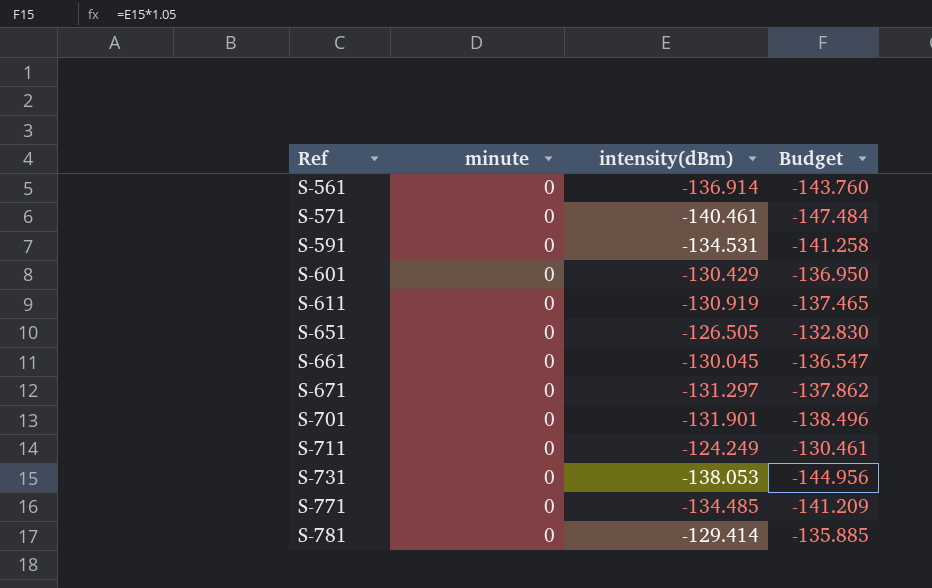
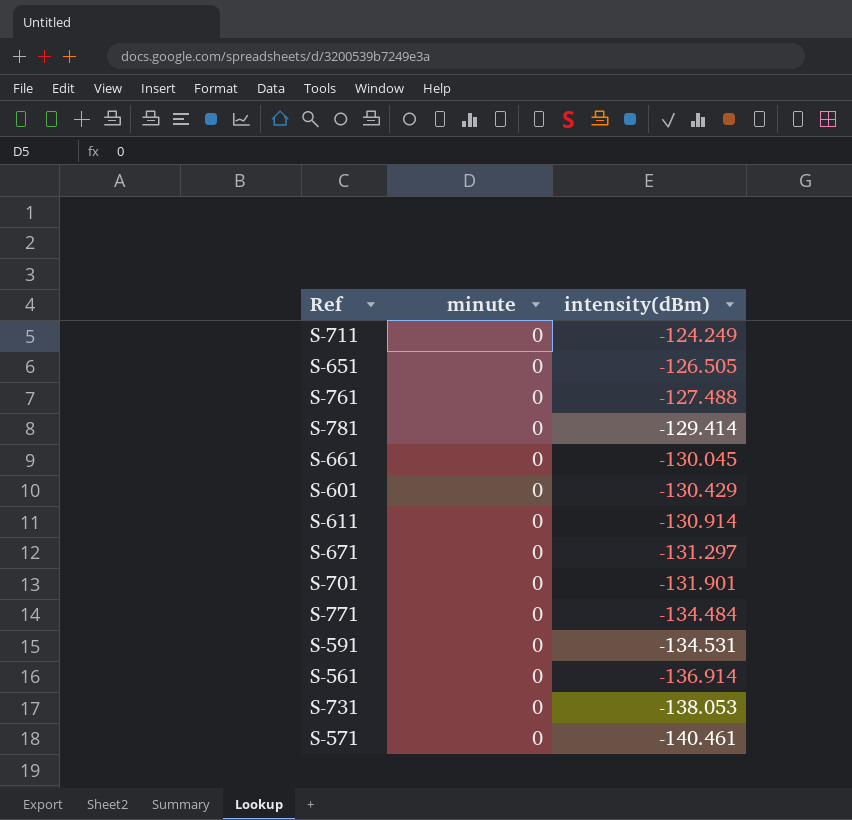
row order: Ref ascending -> intensity(dBm) descending
column Budget | formula: [intensity(dBm)] * 1.05 -> none
row S-761: none -> 0 | -127.488
S-611 | intensity(dBm): -130.919 -> -130.914
S-771 | intensity(dBm): -134.485 -> -134.484

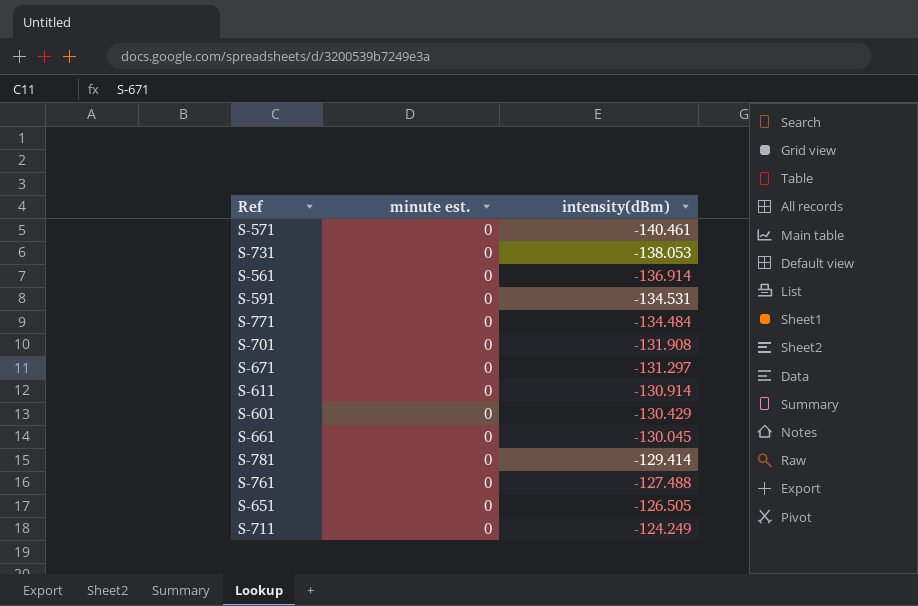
row order: intensity(dBm) descending -> intensity(dBm) ascending
column name: minute -> minute est.
S-701 | intensity(dBm): -131.901 -> -131.908

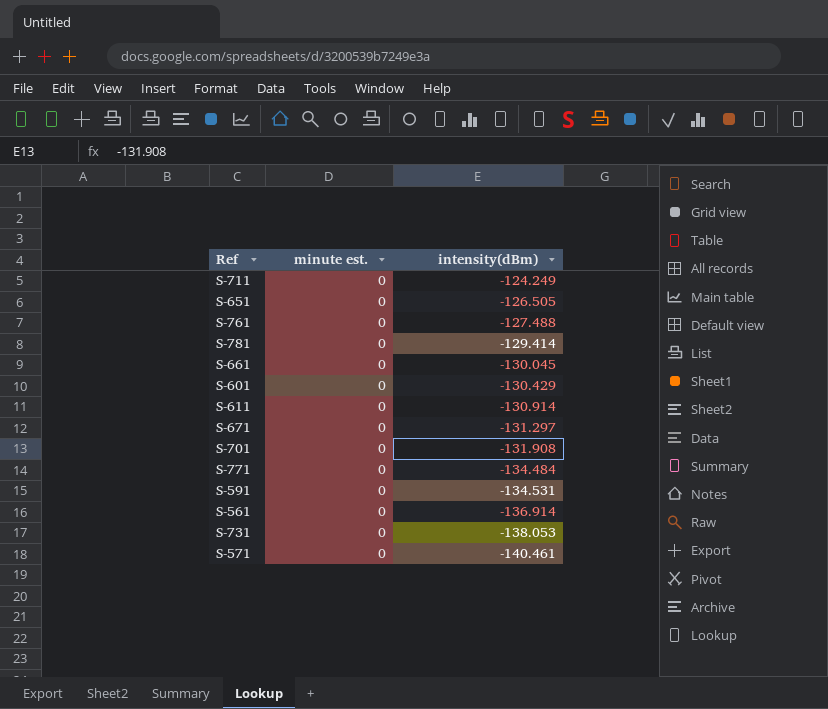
row order: intensity(dBm) ascending -> intensity(dBm) descending

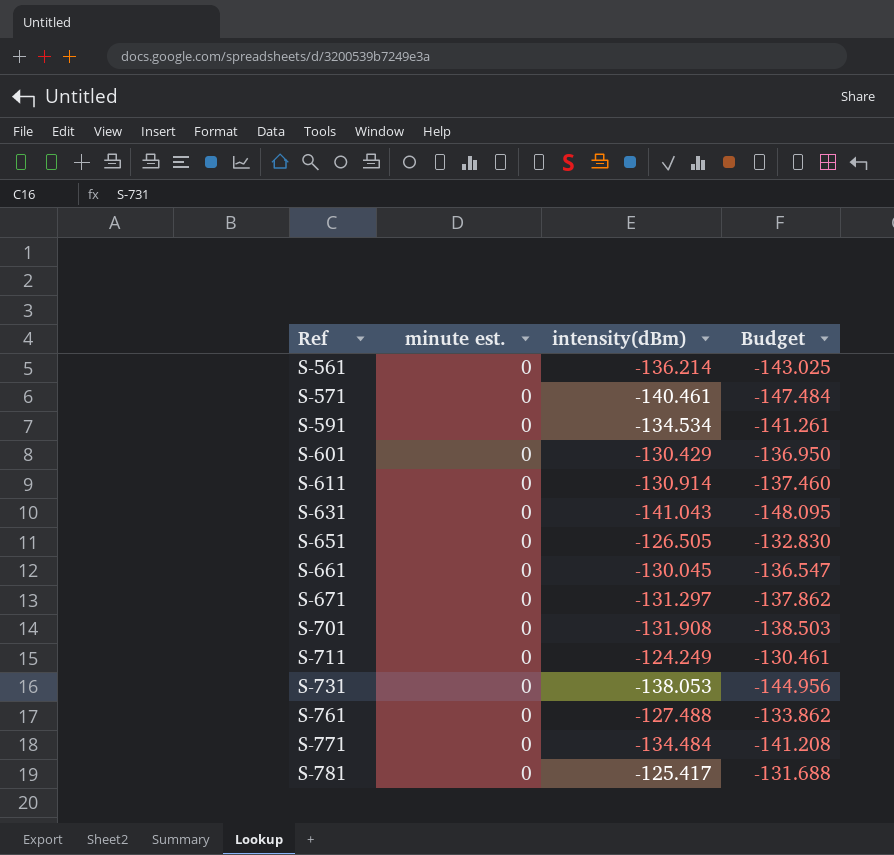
row order: intensity(dBm) descending -> Ref ascending
column Budget | formula: none -> [intensity(dBm)] * 1.05
S-561 | intensity(dBm): -136.914 -> -136.214
S-591 | intensity(dBm): -134.531 -> -134.534
row S-631: none -> 0 | -141.043 | -148.095
S-781 | intensity(dBm): -129.414 -> -125.417

